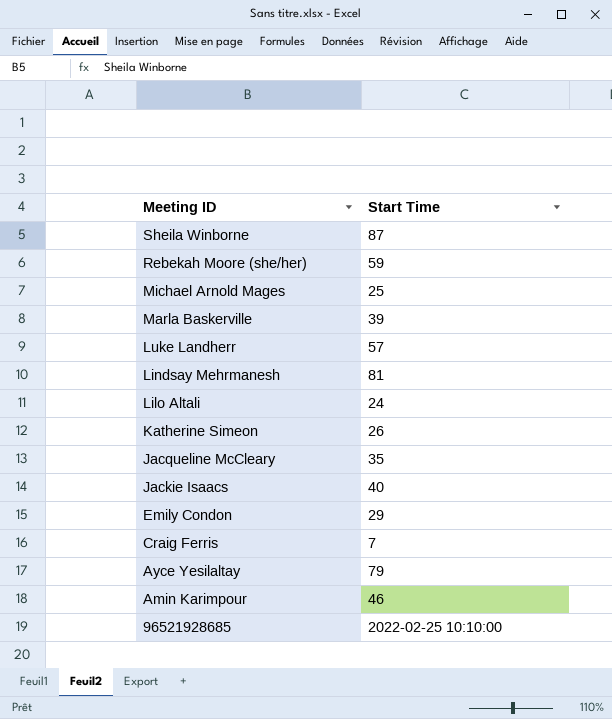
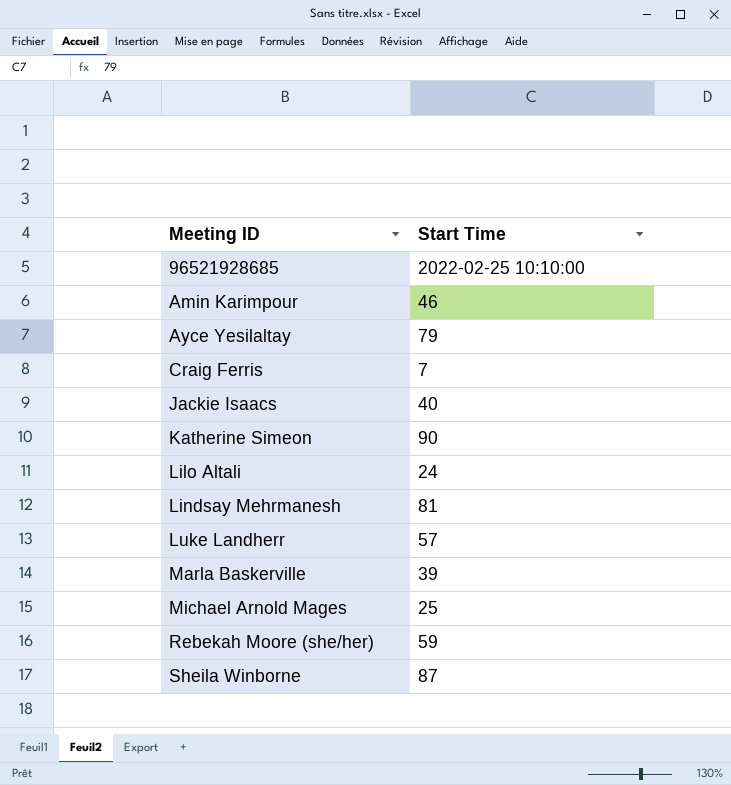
row order: Meeting ID descending -> Meeting ID ascending
row Jacqueline McCleary: 35 -> none
row Emily Condon: 29 -> none
Katherine Simeon | Start Time: 26 -> 90

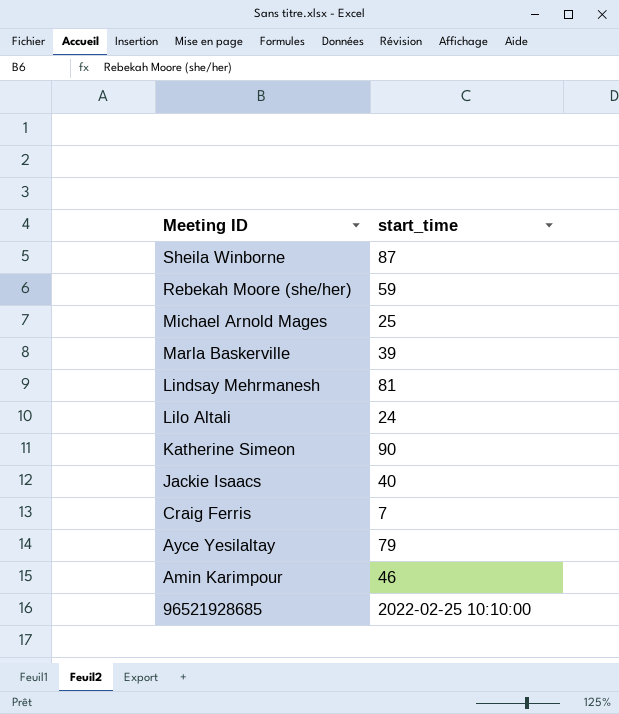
row order: Meeting ID ascending -> Meeting ID descending
column name: Start Time -> start_time
row Luke Landherr: 57 -> none

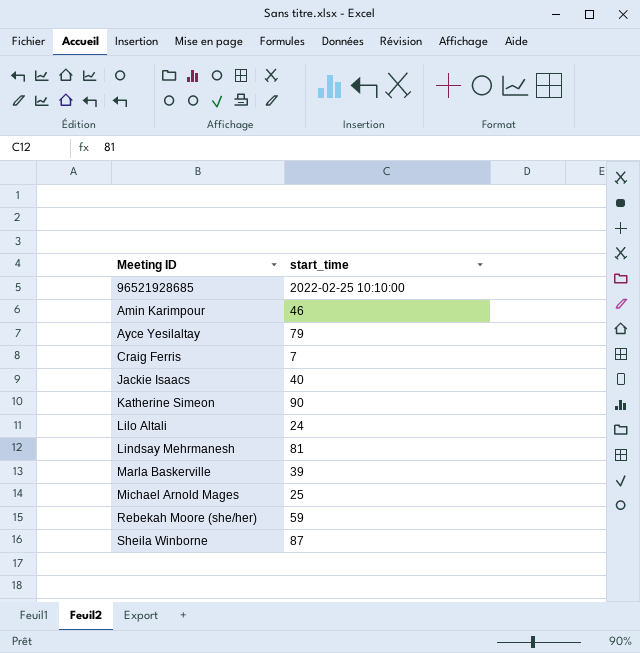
row order: Meeting ID descending -> Meeting ID ascending

